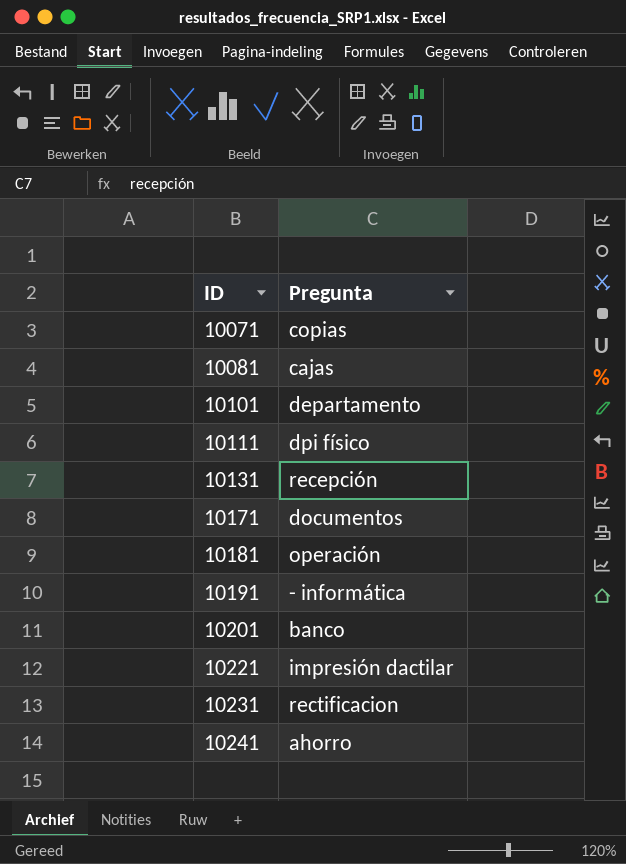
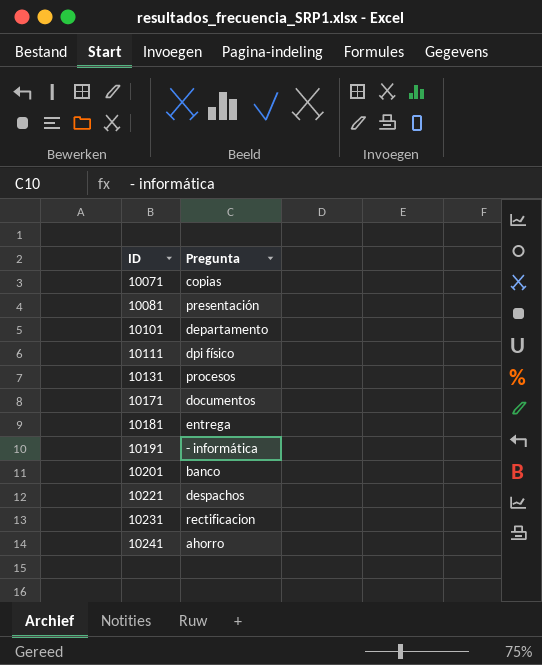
10081 | Pregunta: cajas -> presentación
10131 | Pregunta: recepción -> procesos
10181 | Pregunta: operación -> entrega
10221 | Pregunta: impresión dactilar -> despachos

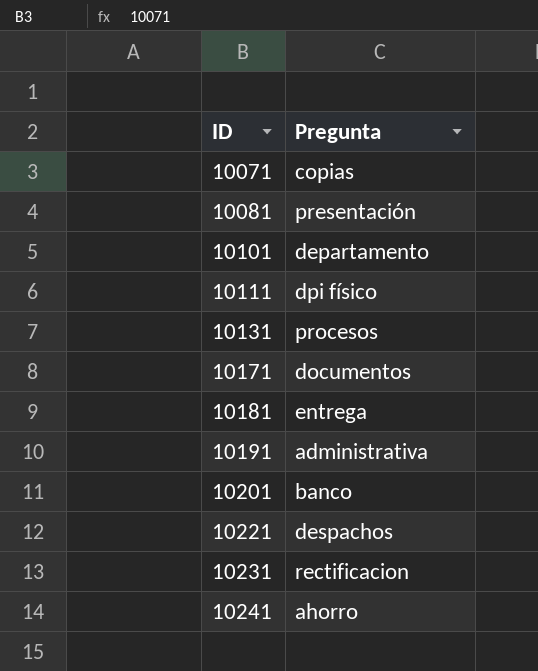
10191 | Pregunta: - informática -> administrativa

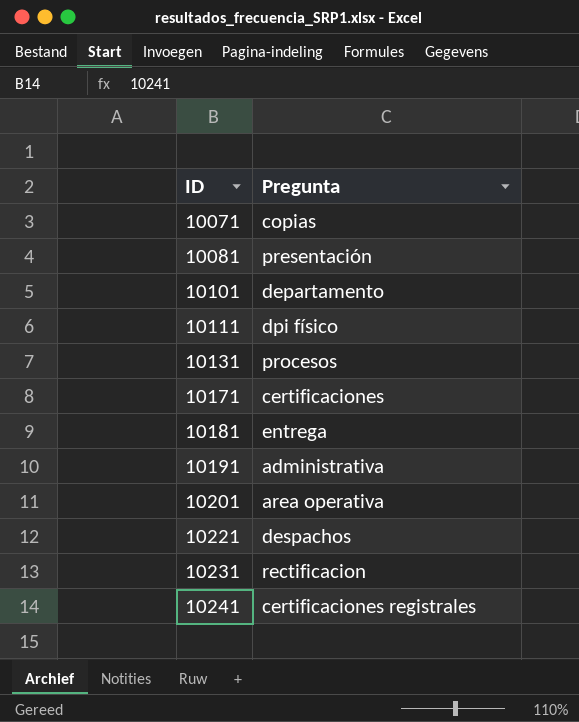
10171 | Pregunta: documentos -> certificaciones
10201 | Pregunta: banco -> area operativa
10241 | Pregunta: ahorro -> certificaciones registrales

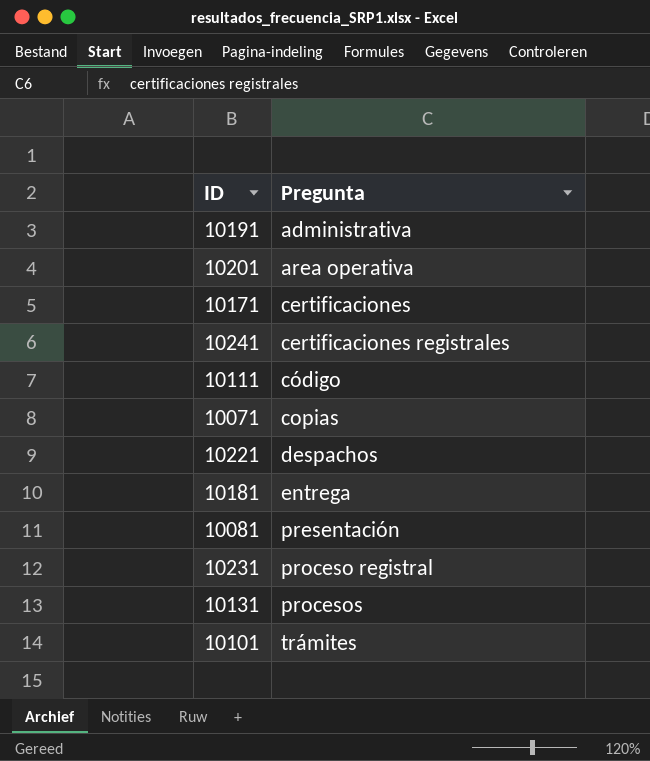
row order: ID ascending -> Pregunta ascending
10111 | Pregunta: dpi físico -> código
10231 | Pregunta: rectificacion -> proceso registral
10101 | Pregunta: departamento -> trámites

